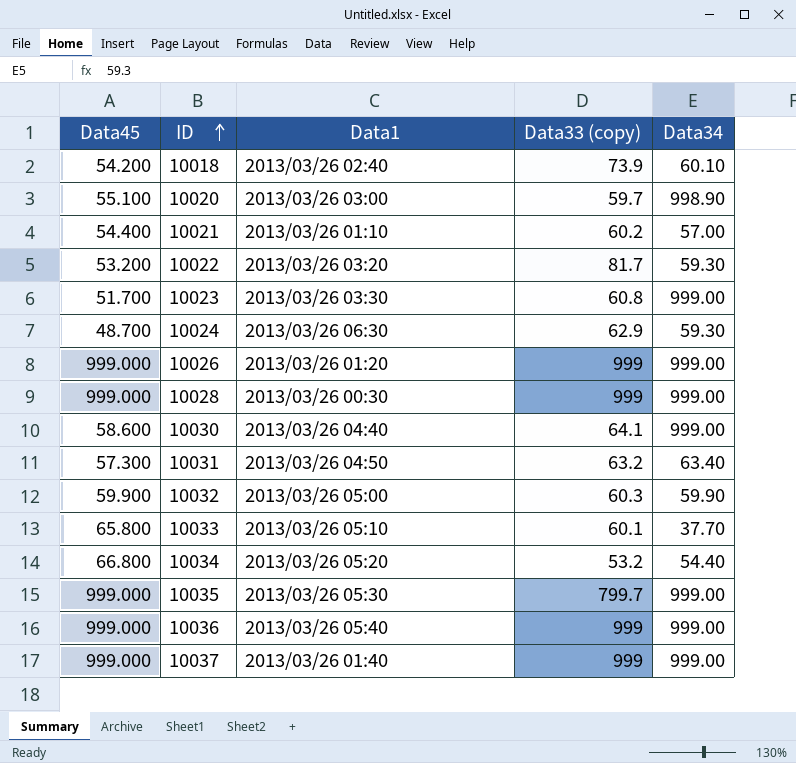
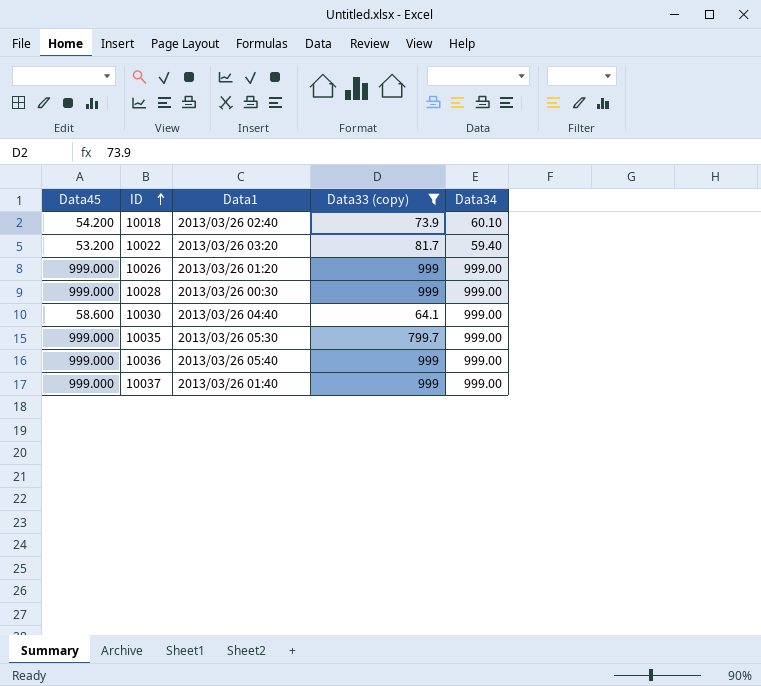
filter: none -> Data33 (copy) >= 64.1
10022 | Data34: 59.30 -> 59.40

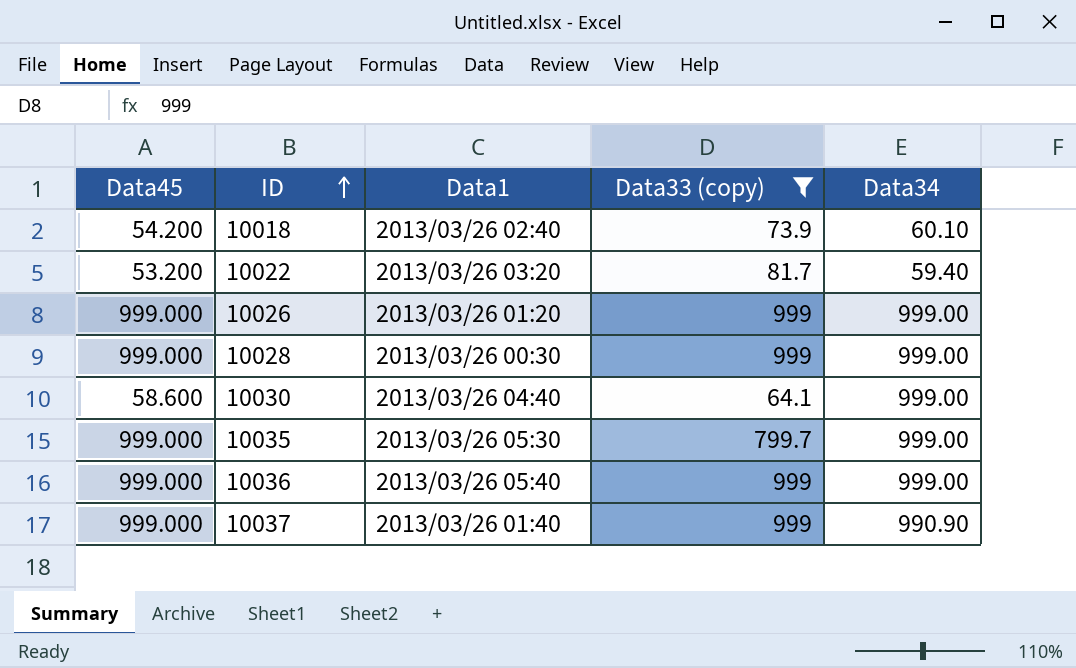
10037 | Data34: 999.00 -> 990.90

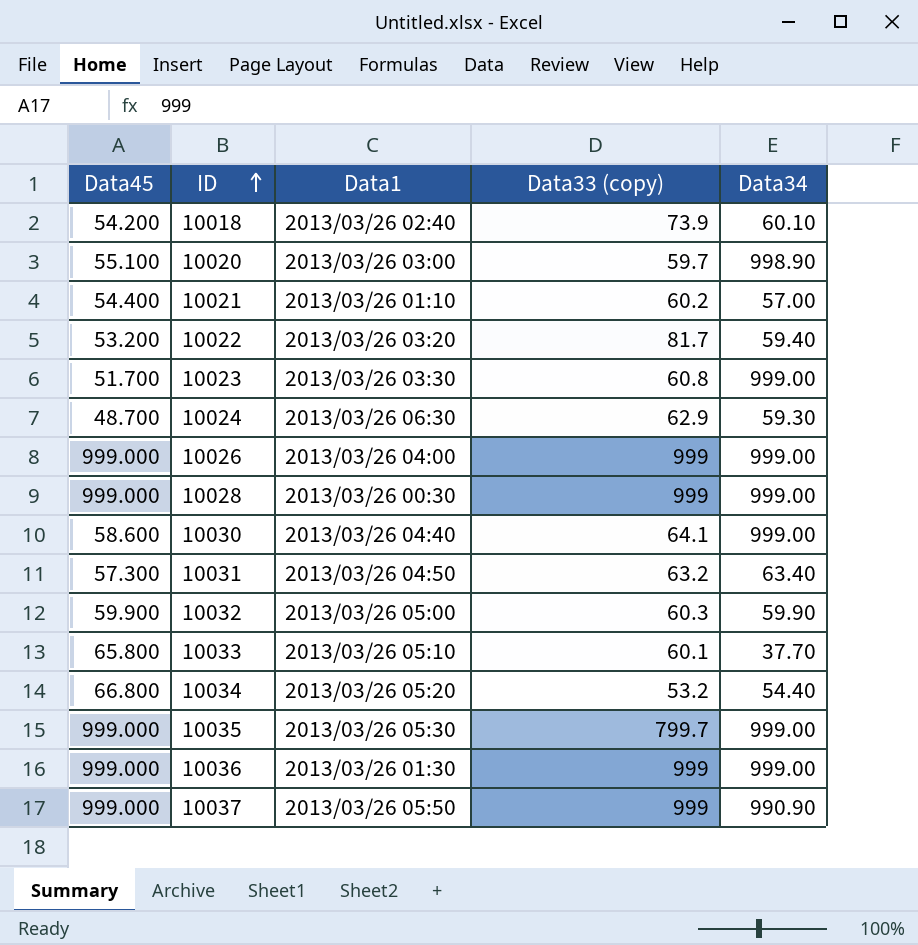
filter: Data33 (copy) >= 64.1 -> none
10026 | Data1: 2013/03/26 01:20 -> 2013/03/26 04:00
10036 | Data1: 2013/03/26 05:40 -> 2013/03/26 01:30
10037 | Data1: 2013/03/26 01:40 -> 2013/03/26 05:50

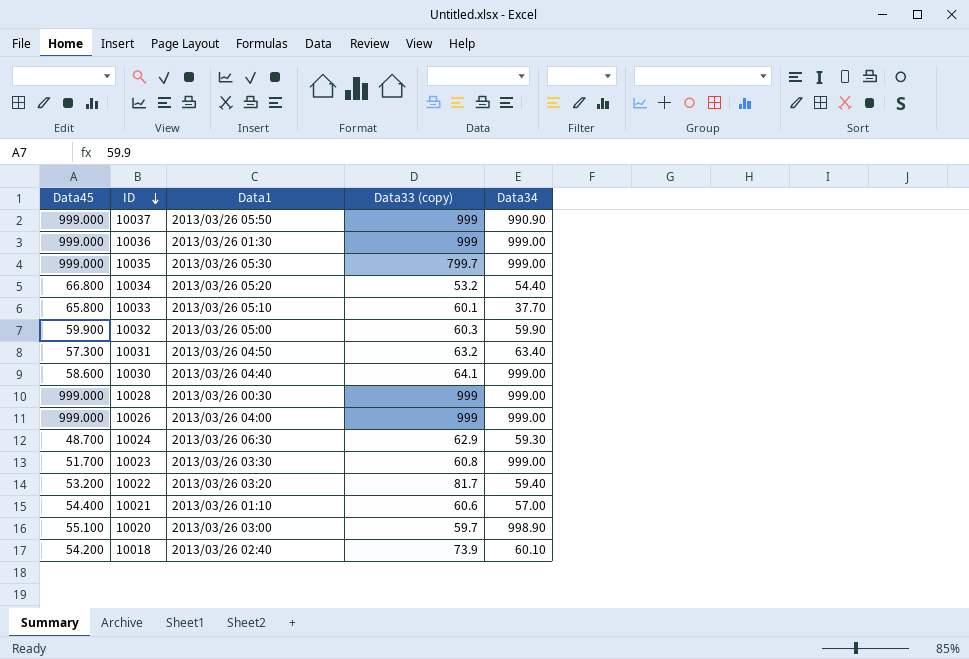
row order: ID ascending -> ID descending
10021 | Data33 (copy): 60.2 -> 60.6

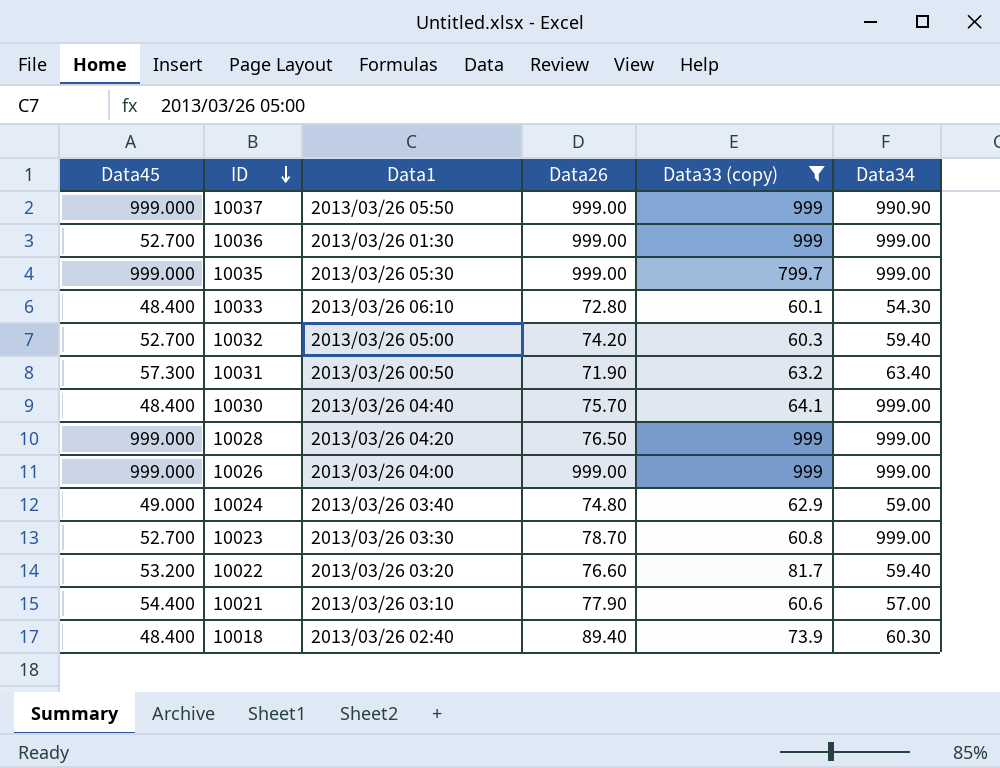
filter: none -> Data33 (copy) >= 60.1
column Data26 | position: none -> 4
10036 | Data45: 999.000 -> 52.700
10033 | Data45: 65.800 -> 48.400
10033 | Data1: 2013/03/26 05:10 -> 2013/03/26 06:10
10033 | Data34: 37.70 -> 54.30
10032 | Data45: 59.900 -> 52.700
10032 | Data34: 59.90 -> 59.40
10031 | Data1: 2013/03/26 04:50 -> 2013/03/26 00:50
10030 | Data45: 58.600 -> 48.400
10028 | Data1: 2013/03/26 00:30 -> 2013/03/26 04:20
10024 | Data45: 48.700 -> 49.000
10024 | Data1: 2013/03/26 06:30 -> 2013/03/26 03:40
10024 | Data34: 59.30 -> 59.00
10023 | Data45: 51.700 -> 52.700
10021 | Data1: 2013/03/26 01:10 -> 2013/03/26 03:10
10018 | Data45: 54.200 -> 48.400
10018 | Data34: 60.10 -> 60.30

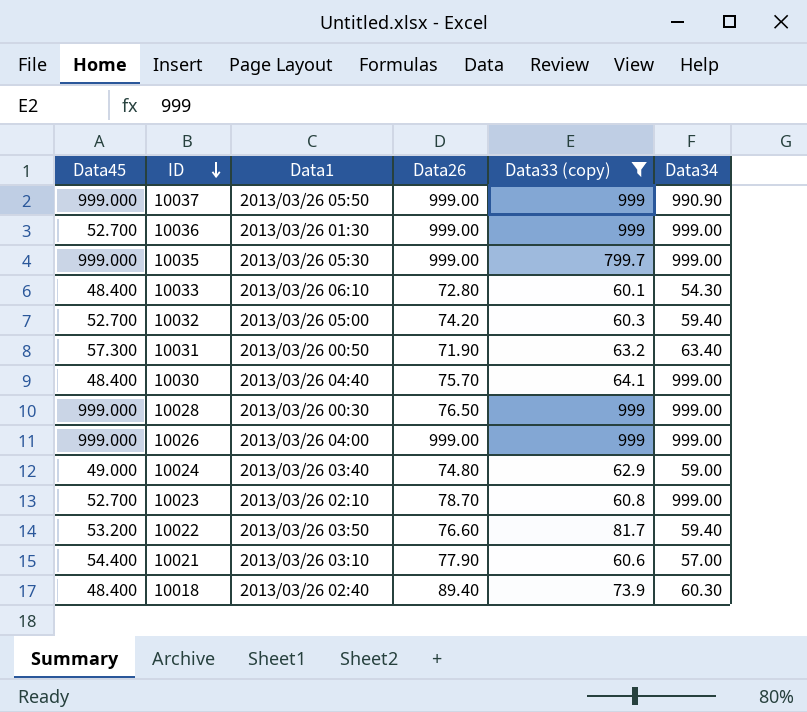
10028 | Data1: 2013/03/26 04:20 -> 2013/03/26 00:30
10023 | Data1: 2013/03/26 03:30 -> 2013/03/26 02:10
10022 | Data1: 2013/03/26 03:20 -> 2013/03/26 03:50

